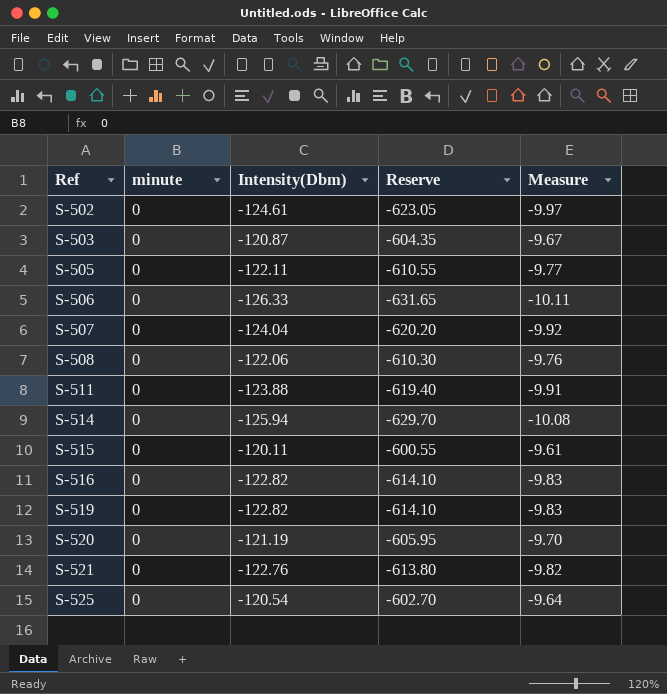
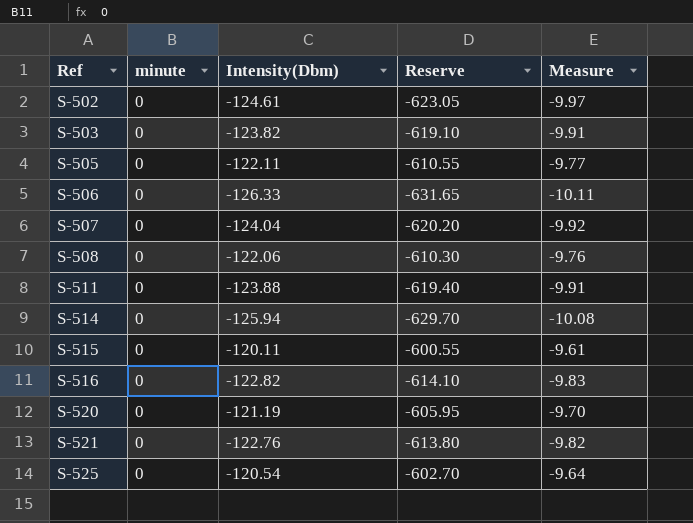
row S-519: 0 | -122.82 | -614.10 | -9.83 -> none
S-503 | Intensity(Dbm): -120.87 -> -123.82
S-503 | Reserve: -604.35 -> -619.10
S-503 | Measure: -9.67 -> -9.91

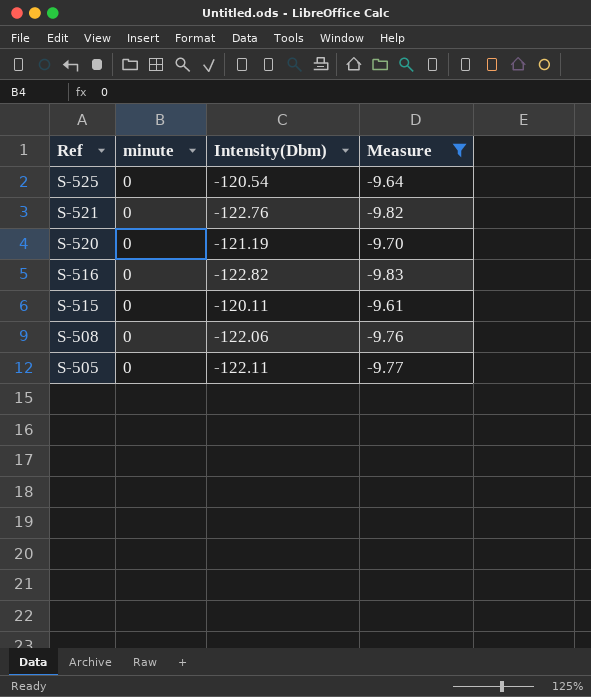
filter: none -> Measure >= -9.83
row order: Ref ascending -> Ref descending
column Reserve | formula: [Intensity(Dbm)] * 5 -> none

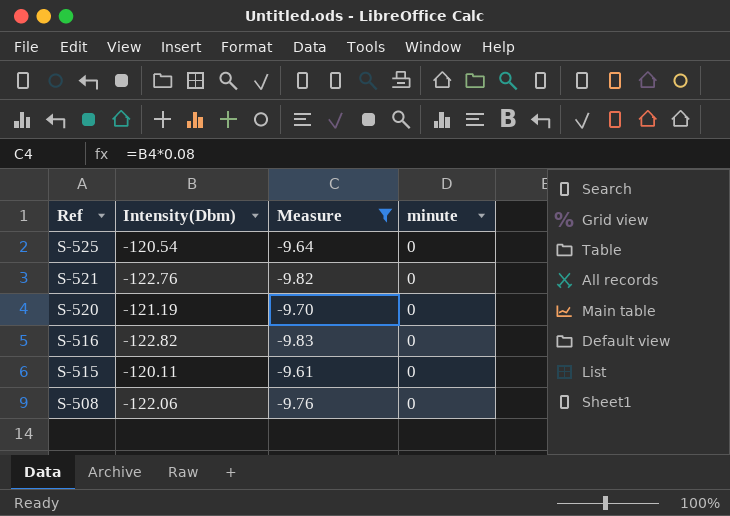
column minute | position: 2 -> 4
row S-505: 0 | -122.11 | -9.77 -> none

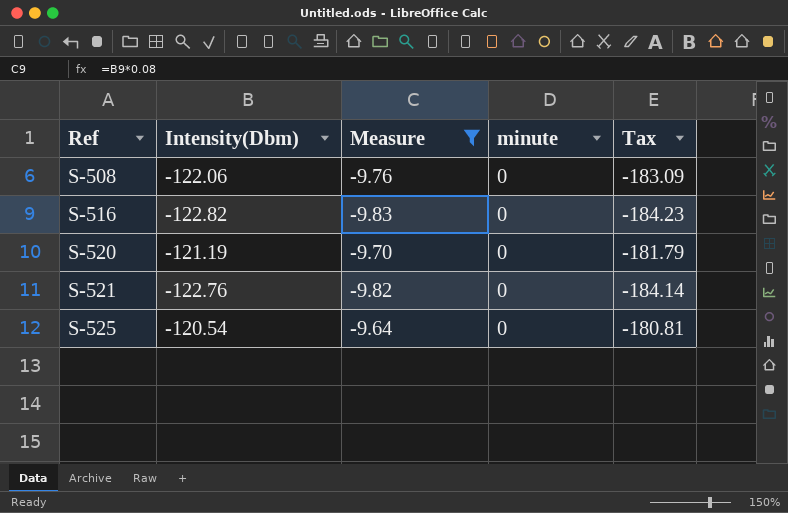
row order: Ref descending -> Ref ascending
column Tax | formula: none -> [Intensity(Dbm)] * 1.5
row S-515: -120.11 | -9.61 | 0 -> none

